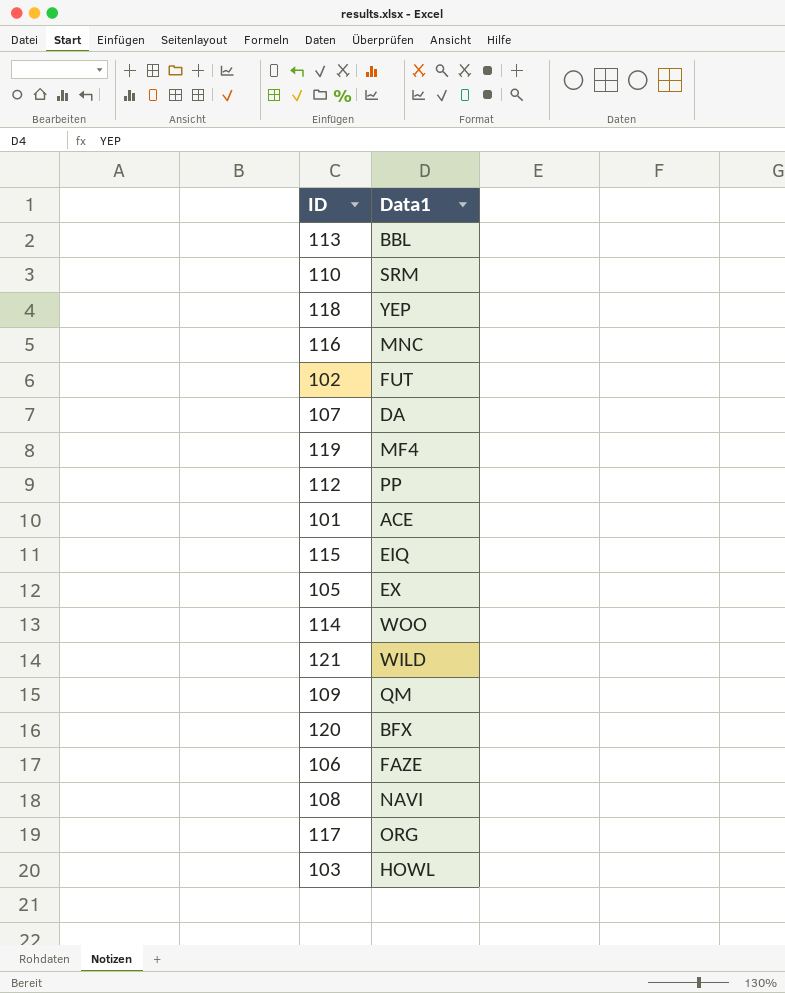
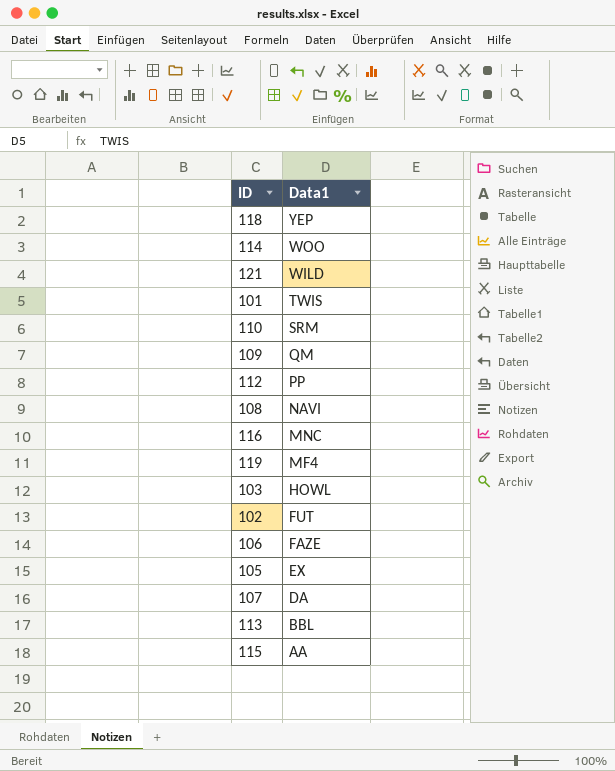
row order: none -> Data1 descending
row 120: BFX -> none
row 117: ORG -> none
101 | Data1: ACE -> TWIS
115 | Data1: EIQ -> AA

